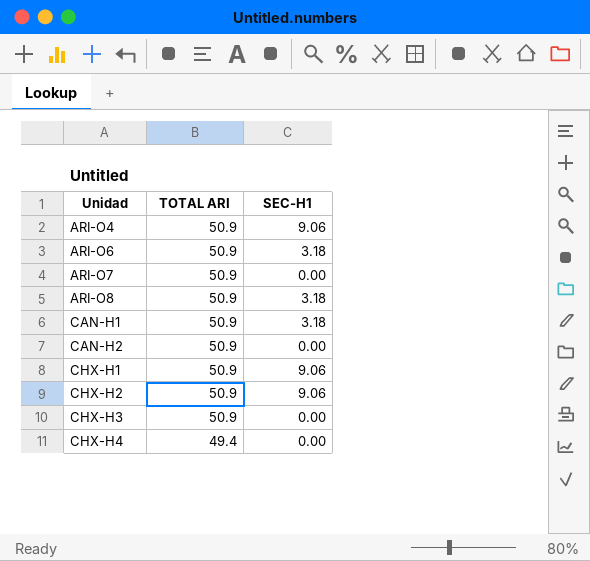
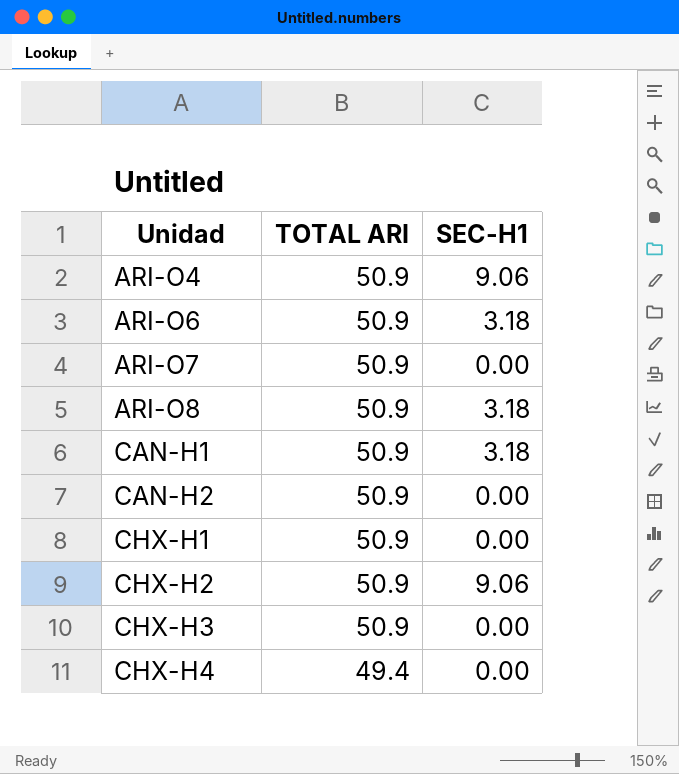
CHX-H1 | SEC-H1: 9.06 -> 0.00

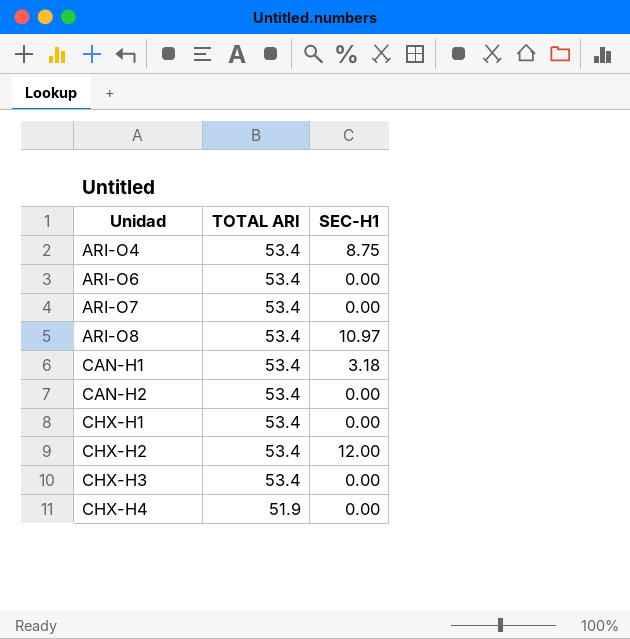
ARI-O4 | TOTAL ARI: 50.9 -> 53.4
ARI-O4 | SEC-H1: 9.06 -> 8.75
ARI-O6 | TOTAL ARI: 50.9 -> 53.4
ARI-O6 | SEC-H1: 3.18 -> 0.00
ARI-O7 | TOTAL ARI: 50.9 -> 53.4
ARI-O8 | TOTAL ARI: 50.9 -> 53.4
ARI-O8 | SEC-H1: 3.18 -> 10.97
CAN-H1 | TOTAL ARI: 50.9 -> 53.4
CAN-H2 | TOTAL ARI: 50.9 -> 53.4
CHX-H1 | TOTAL ARI: 50.9 -> 53.4
CHX-H2 | TOTAL ARI: 50.9 -> 53.4
CHX-H2 | SEC-H1: 9.06 -> 12.00
CHX-H3 | TOTAL ARI: 50.9 -> 53.4
CHX-H4 | TOTAL ARI: 49.4 -> 51.9

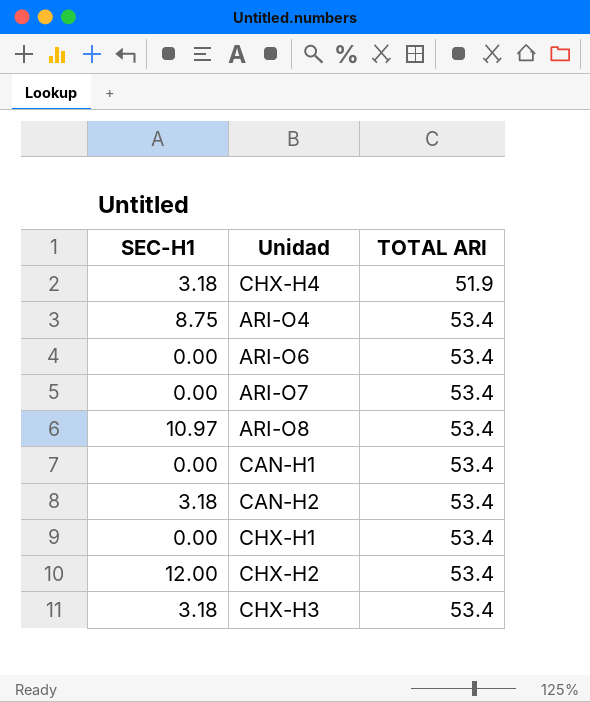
row order: Unidad ascending -> TOTAL ARI ascending
column SEC-H1 | position: 3 -> 1
CHX-H4 | SEC-H1: 0.00 -> 3.18
CAN-H1 | SEC-H1: 3.18 -> 0.00
CAN-H2 | SEC-H1: 0.00 -> 3.18
CHX-H3 | SEC-H1: 0.00 -> 3.18

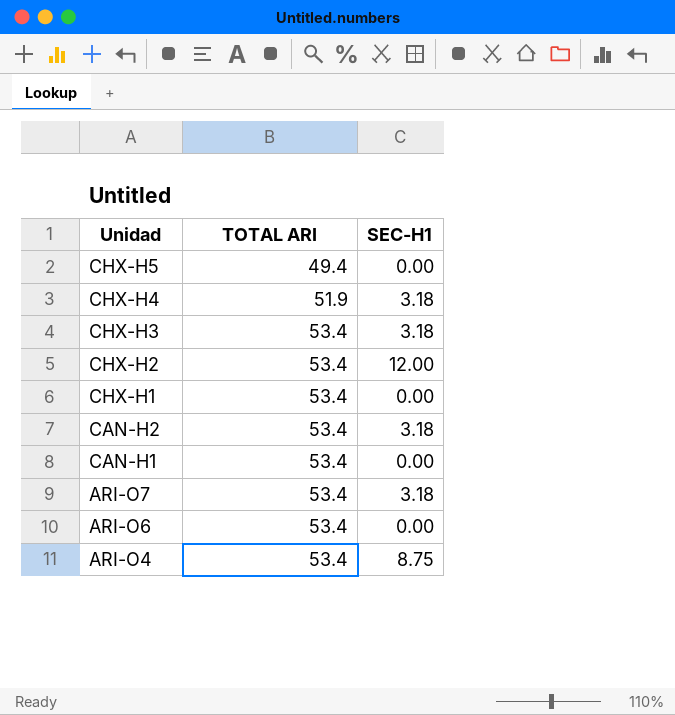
row order: TOTAL ARI ascending -> Unidad descending
column SEC-H1 | position: 1 -> 3
row ARI-O8: 10.97 | 53.4 -> none
row CHX-H5: none -> 49.4 | 0.00
ARI-O7 | SEC-H1: 0.00 -> 3.18

